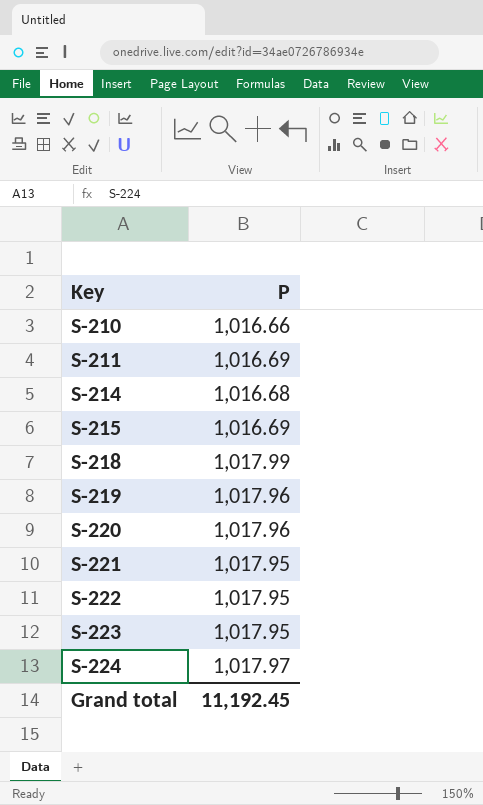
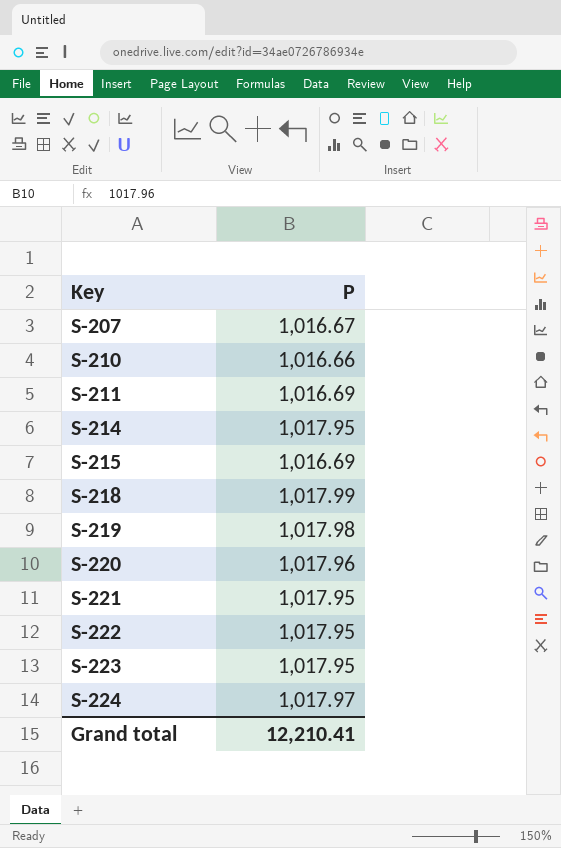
row S-207: none -> 1,016.67
S-214 | P: 1,016.68 -> 1,017.95
S-219 | P: 1,017.96 -> 1,017.98
Grand total | P: 11,192.45 -> 12,210.41

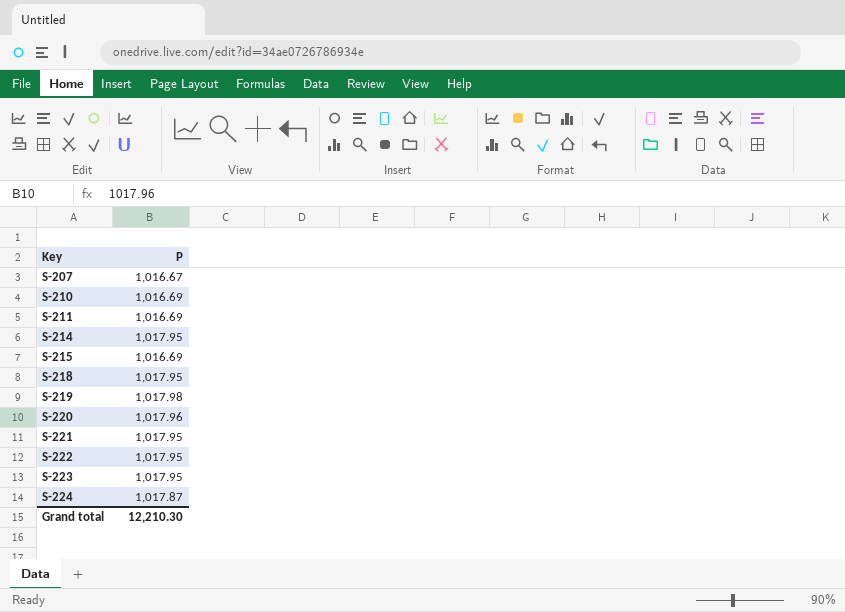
S-210 | P: 1,016.66 -> 1,016.69
S-218 | P: 1,017.99 -> 1,017.95
S-224 | P: 1,017.97 -> 1,017.87
Grand total | P: 12,210.41 -> 12,210.30

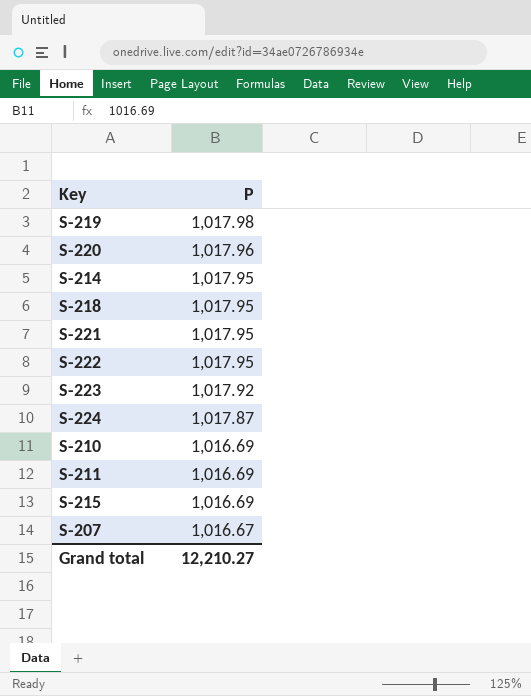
row order: Key ascending -> P descending
S-223 | P: 1,017.95 -> 1,017.92
Grand total | P: 12,210.30 -> 12,210.27

